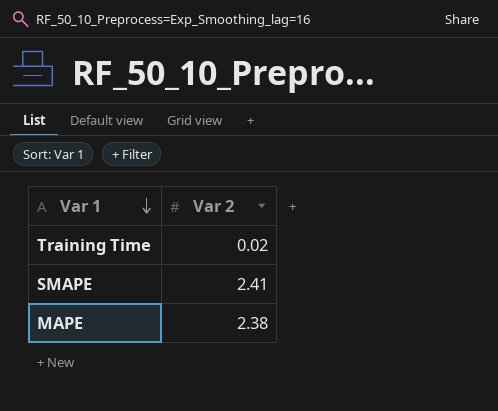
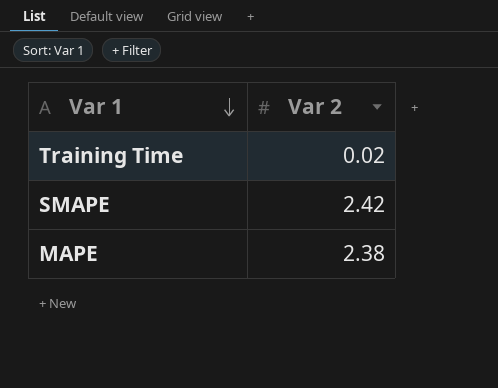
SMAPE | Var 2: 2.41 -> 2.42

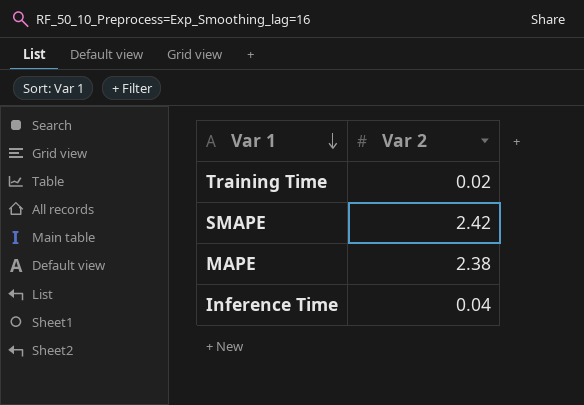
row Inference Time: none -> 0.04

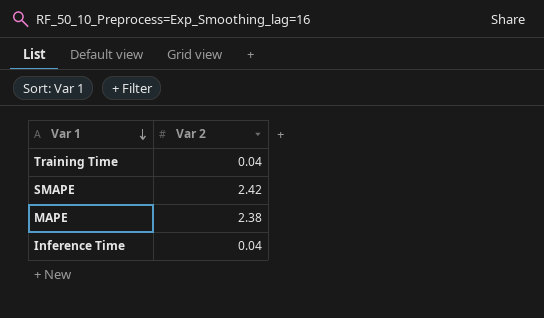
Training Time | Var 2: 0.02 -> 0.04

